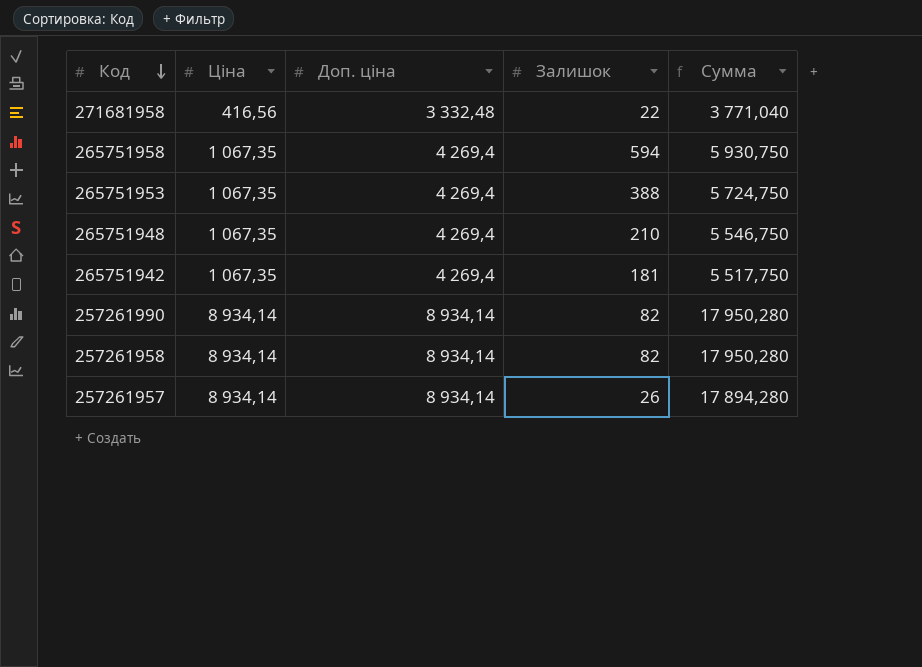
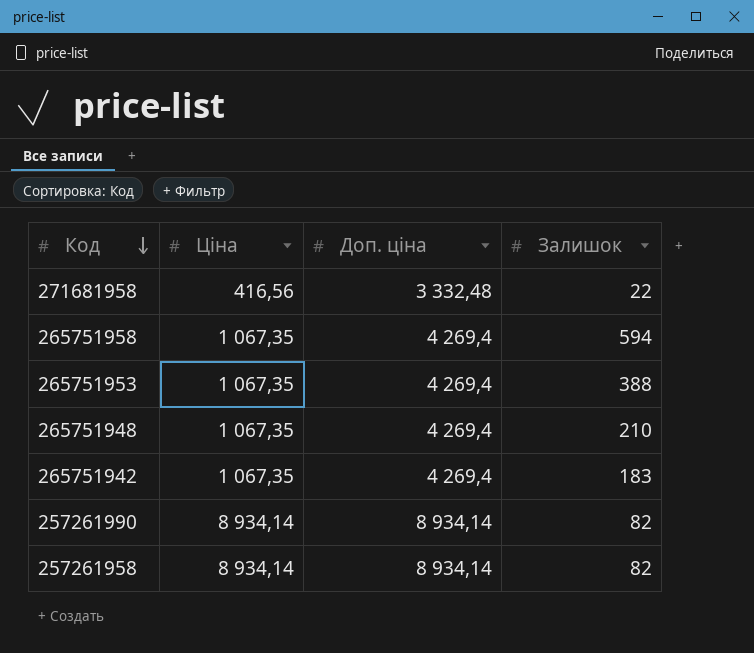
column Сумма | formula: [Ціна] + [Доп. ціна] + [Залишок] -> none
row 257261957: 8 934,14 | 8 934,14 | 26 | 17 894,280 -> none
265751942 | Залишок: 181 -> 183

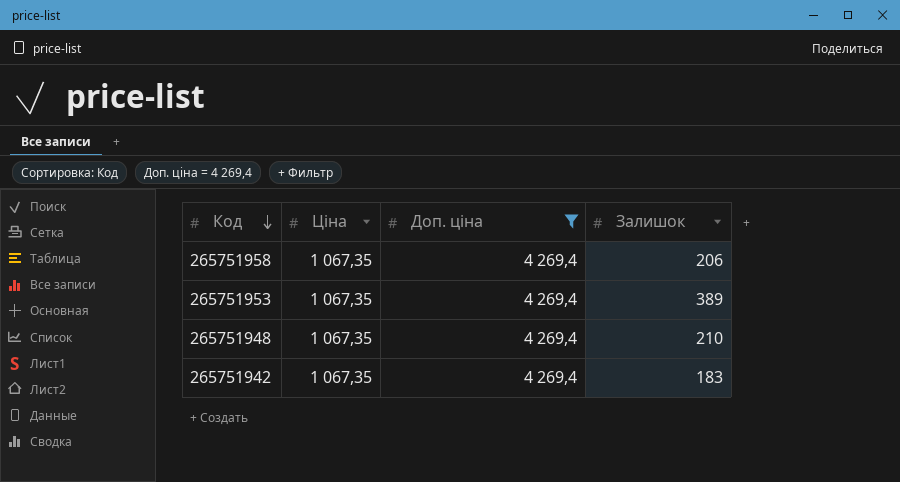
filter: none -> Доп. ціна = 4 269,4
265751958 | Залишок: 594 -> 206
265751953 | Залишок: 388 -> 389

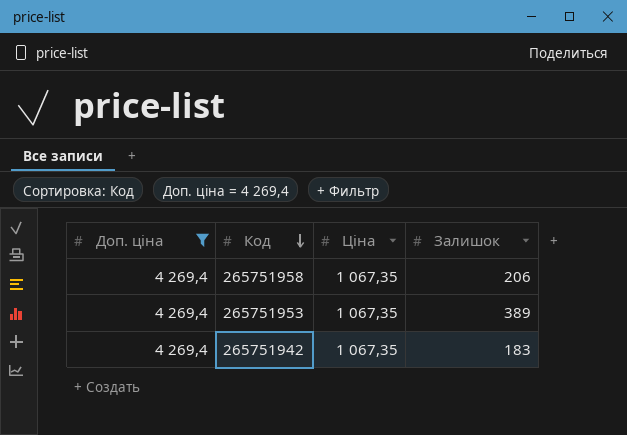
column Доп. ціна | position: 3 -> 1
row 265751948: 1 067,35 | 4 269,4 | 210 -> none

